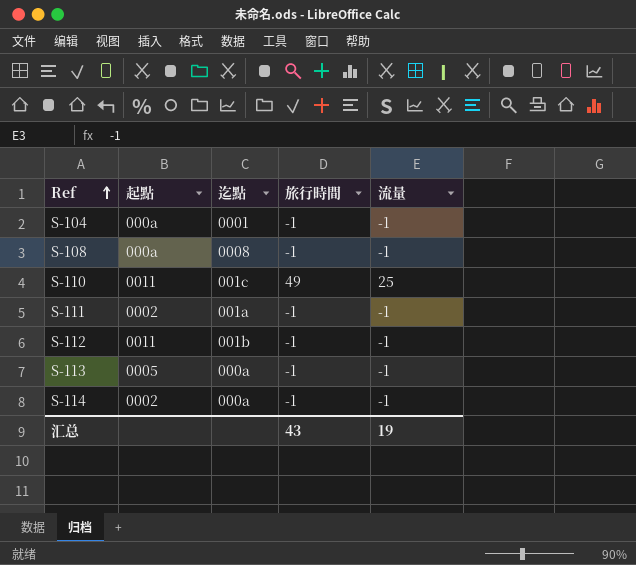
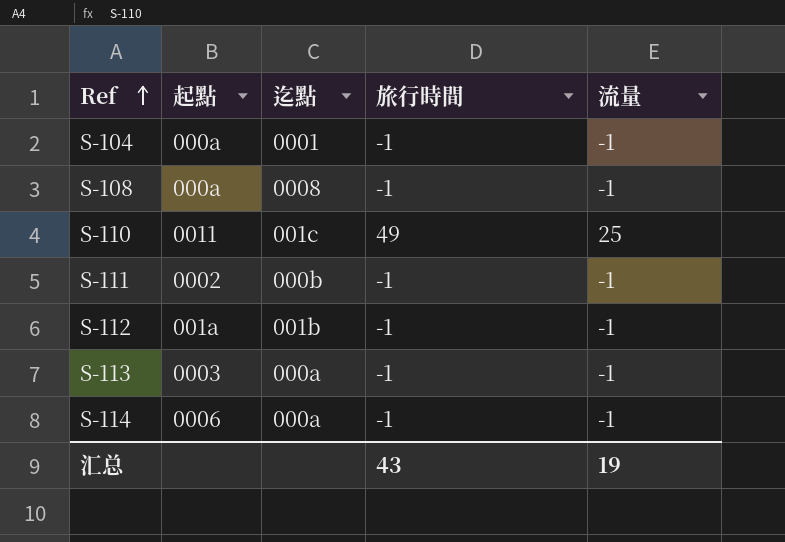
S-111 | 迄點: 001a -> 000b
S-112 | 起點: 0011 -> 001a
S-113 | 起點: 0005 -> 0003
S-114 | 起點: 0002 -> 0006

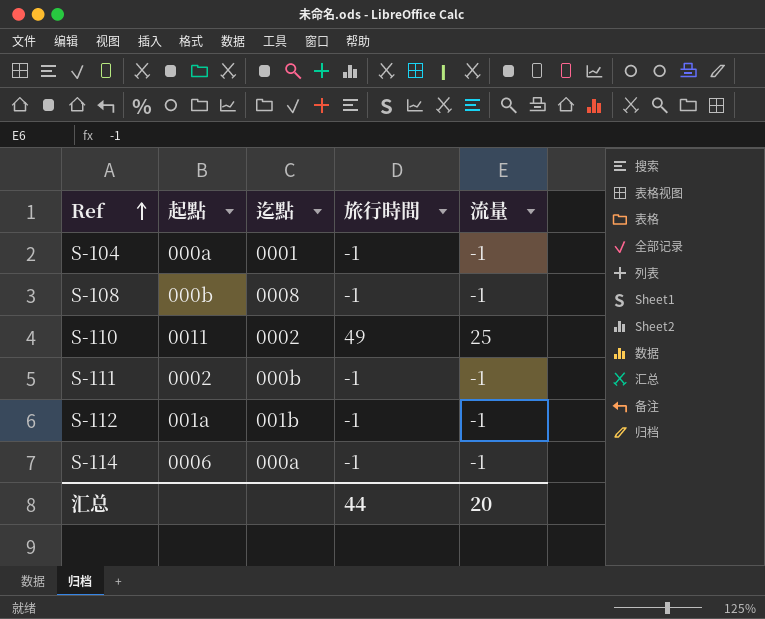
row S-113: 0003 | 000a | -1 | -1 -> none
S-108 | 起點: 000a -> 000b
S-110 | 迄點: 001c -> 0002
汇总 | 旅行時間: 43 -> 44
汇总 | 流量: 19 -> 20

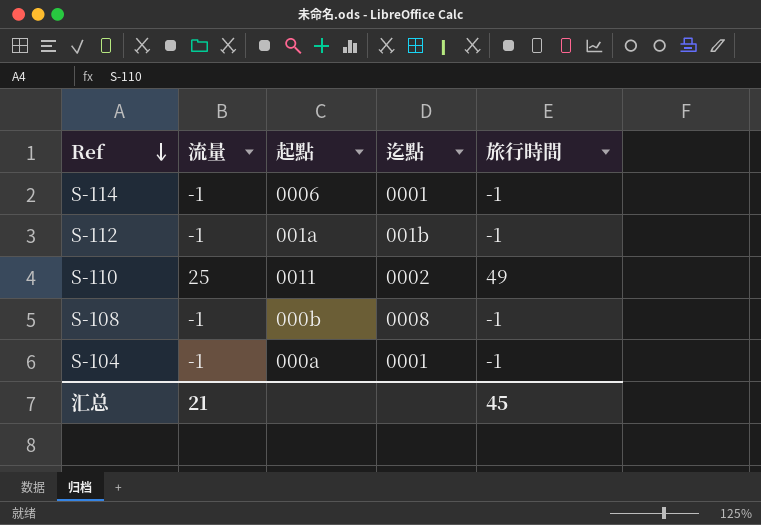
row order: Ref ascending -> Ref descending
column 流量 | position: 5 -> 2
row S-111: 0002 | 000b | -1 | -1 -> none
S-114 | 迄點: 000a -> 0001
汇总 | 流量: 20 -> 21
汇总 | 旅行時間: 44 -> 45

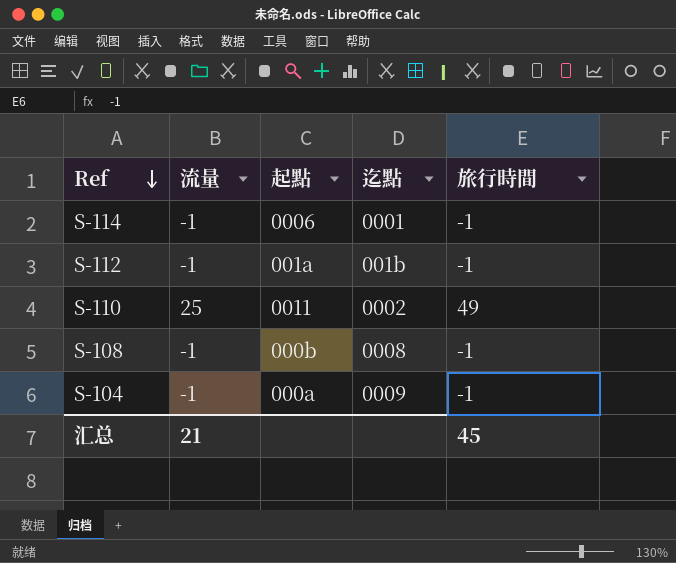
S-104 | 迄點: 0001 -> 0009

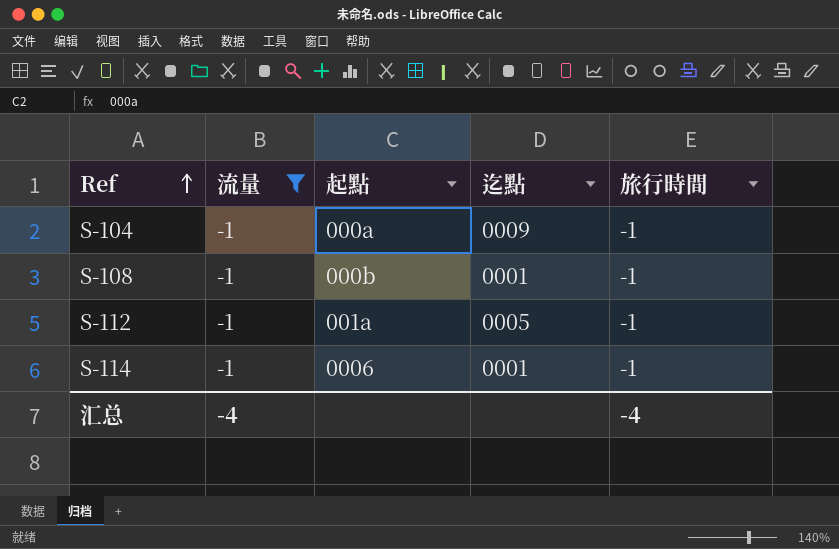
filter: none -> 流量 = -1
row order: Ref descending -> Ref ascending
S-108 | 迄點: 0008 -> 0001
S-112 | 迄點: 001b -> 0005
汇总 | 流量: 21 -> -4
汇总 | 旅行時間: 45 -> -4

